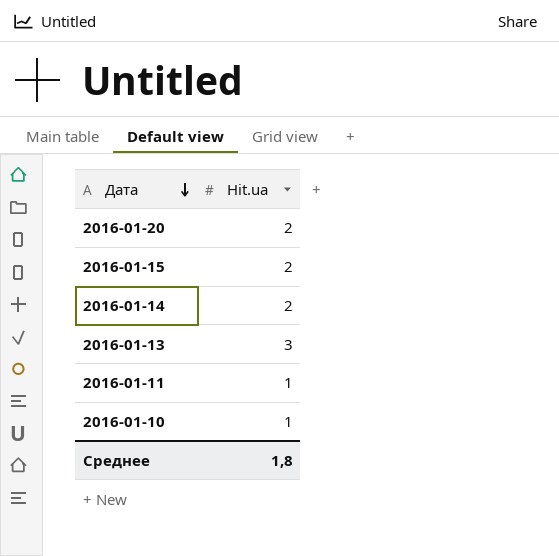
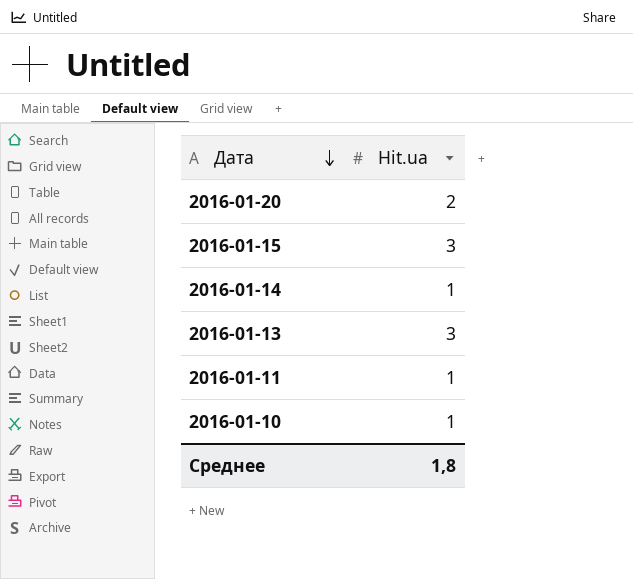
2016-01-15 | Hit.ua: 2 -> 3
2016-01-14 | Hit.ua: 2 -> 1

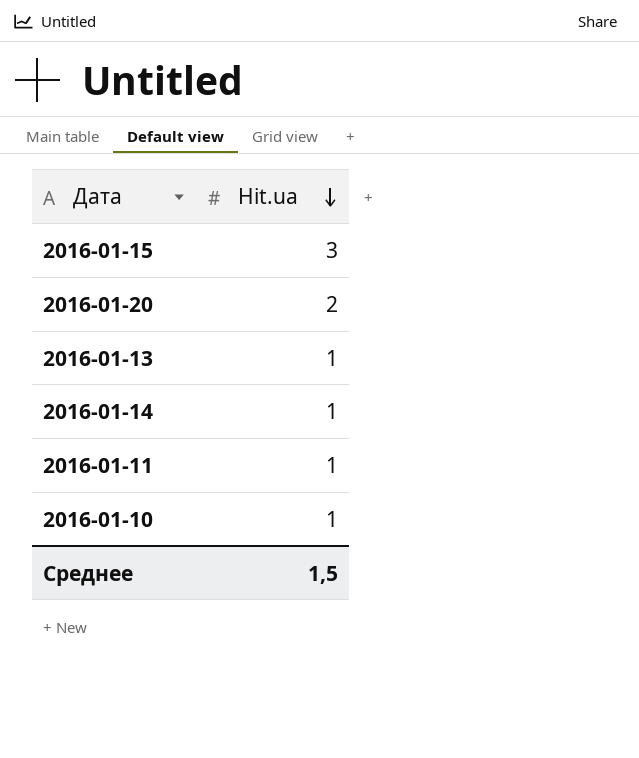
row order: Дата descending -> Hit.ua descending
2016-01-13 | Hit.ua: 3 -> 1
Среднее | Hit.ua: 1,8 -> 1,5

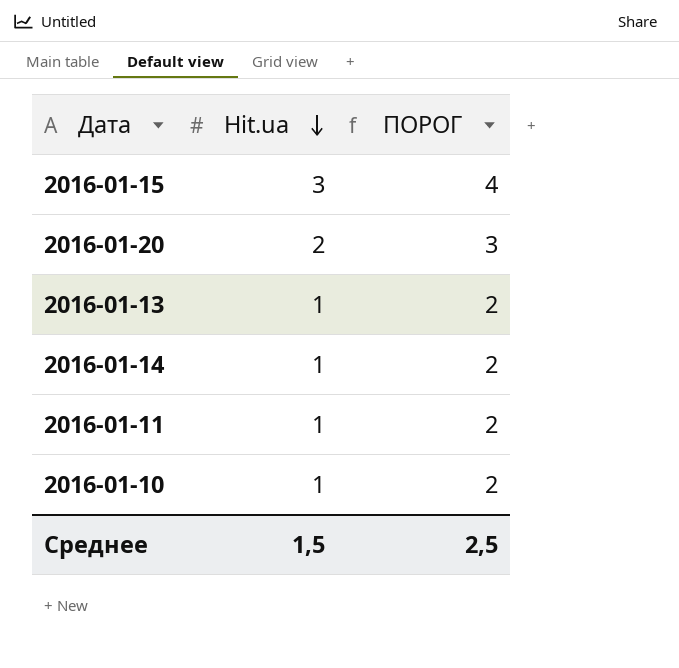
column ПОРОГ | formula: none -> [Hit.ua] + 1

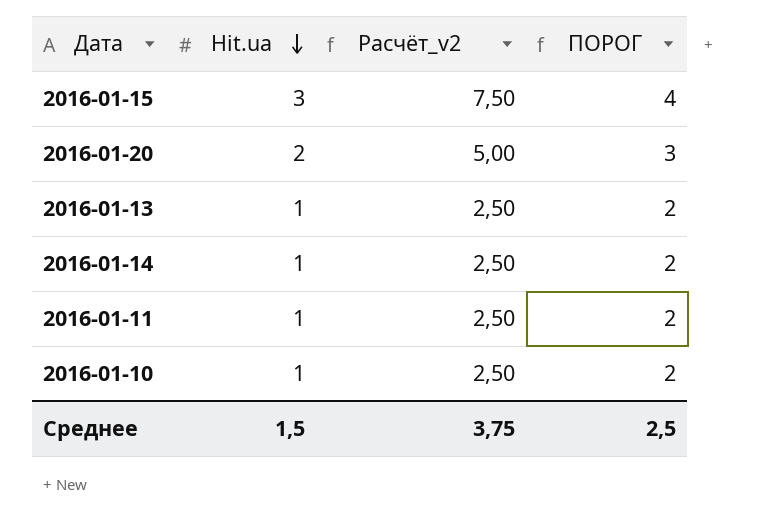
column Расчёт_v2 | formula: none -> [Hit.ua] * 2,5

